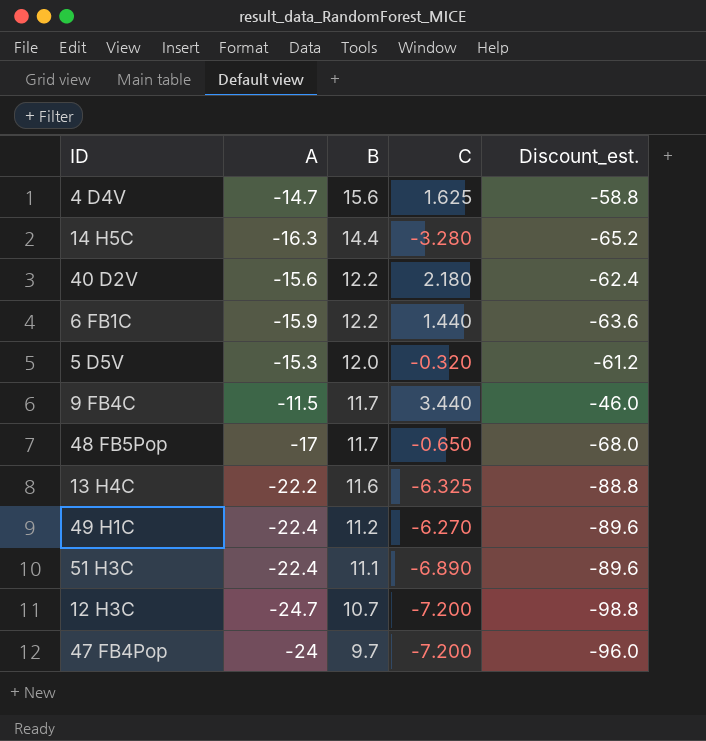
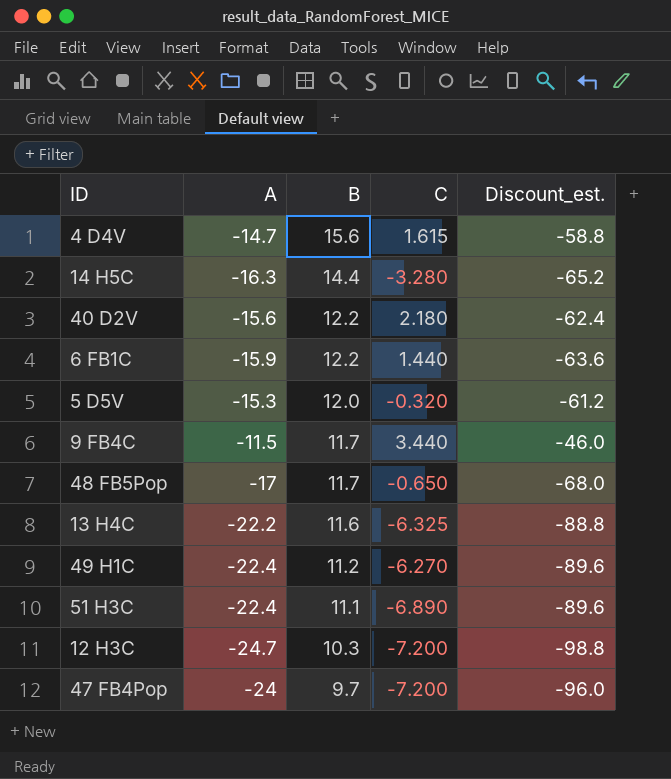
4 D4V | C: 1.625 -> 1.615
12 H3C | B: 10.7 -> 10.3

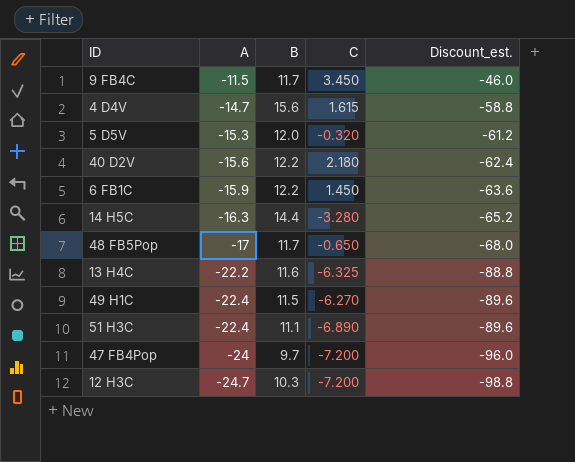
row order: B descending -> A descending
9 FB4C | C: 3.440 -> 3.450
6 FB1C | C: 1.440 -> 1.450
49 H1C | B: 11.2 -> 11.5

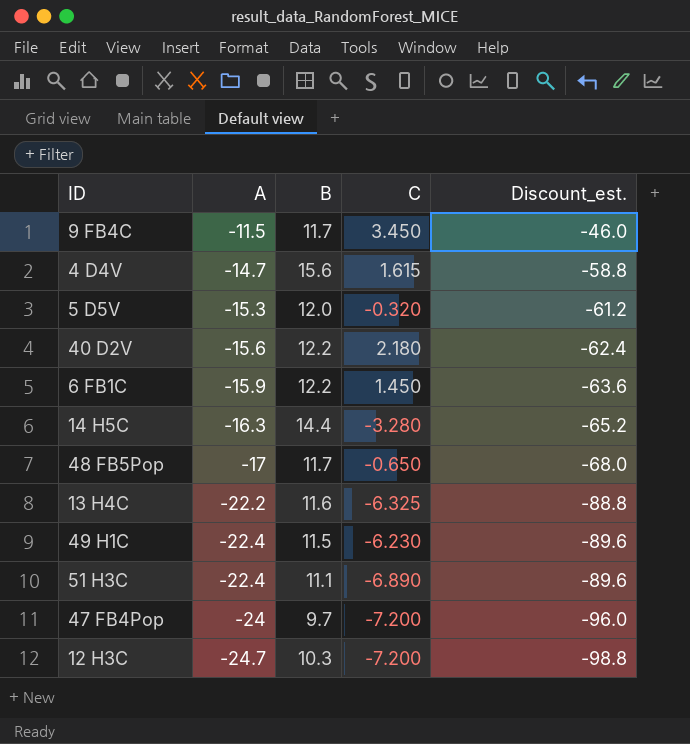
49 H1C | C: -6.270 -> -6.230

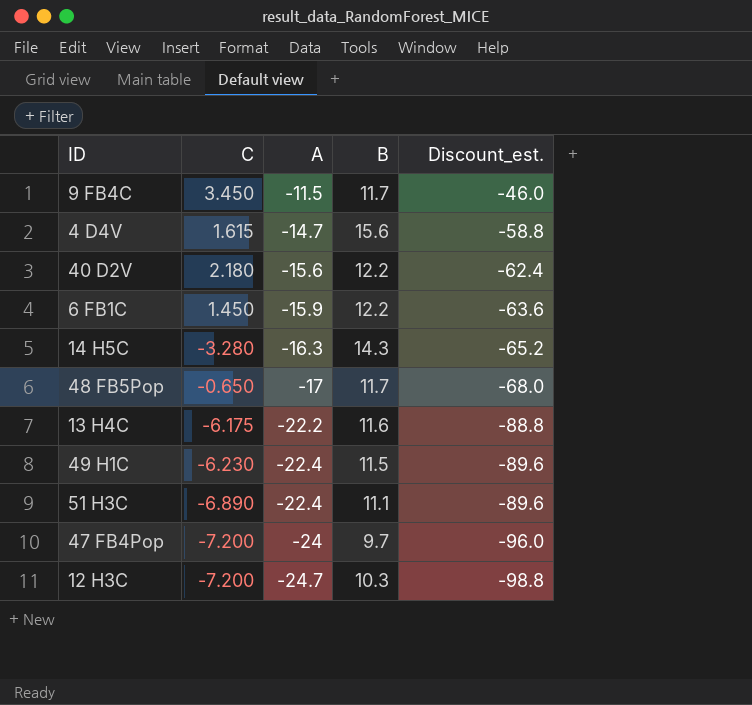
column C | position: 4 -> 2
row 5 D5V: -15.3 | 12.0 | -0.320 | -61.2 -> none
14 H5C | B: 14.4 -> 14.3
13 H4C | C: -6.325 -> -6.175

